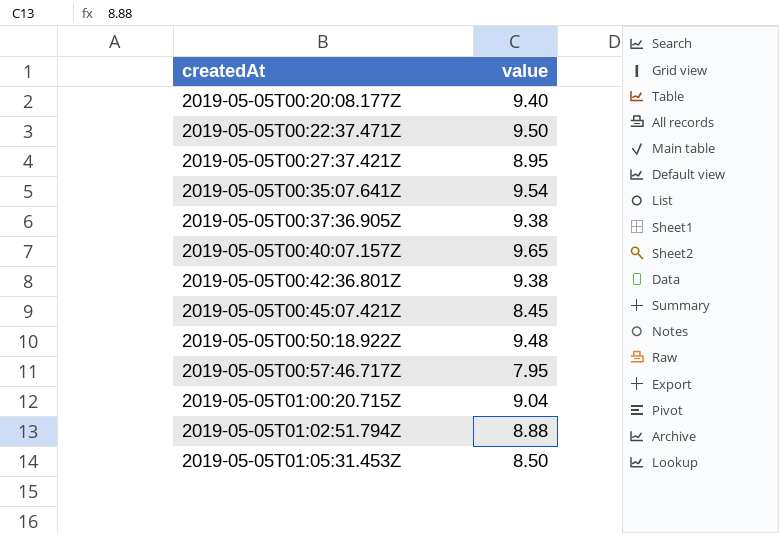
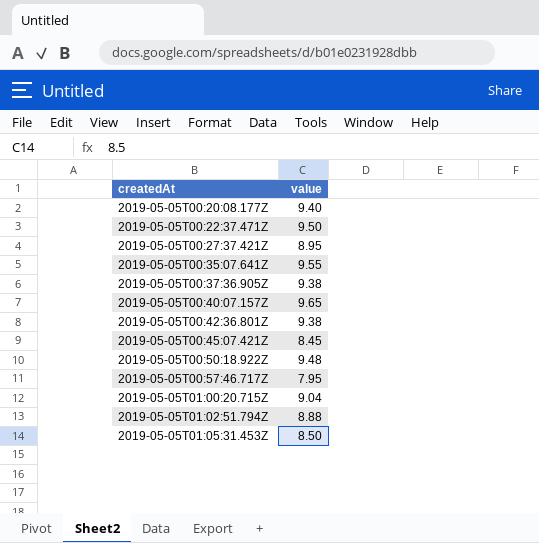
2019-05-05T00:35:07.641Z | value: 9.54 -> 9.55

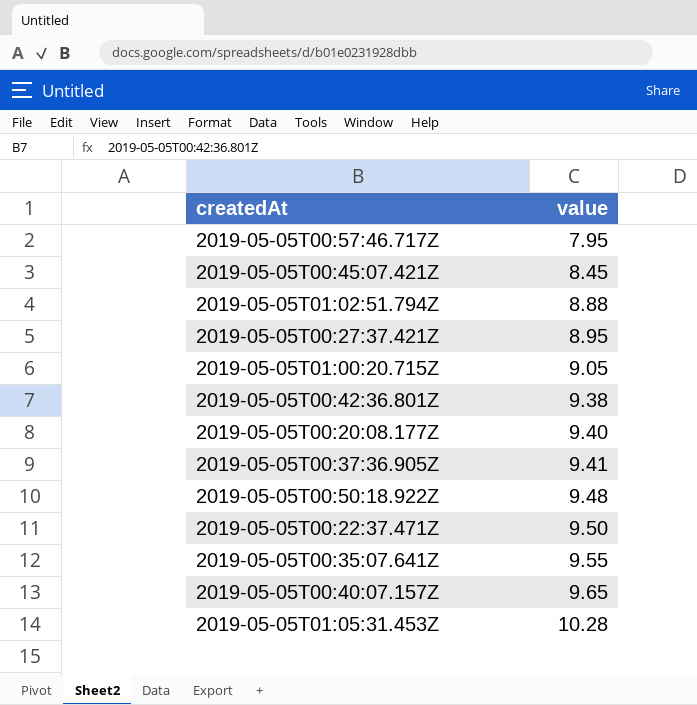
row order: createdAt ascending -> value ascending
2019-05-05T01:00:20.715Z | value: 9.04 -> 9.05
2019-05-05T00:37:36.905Z | value: 9.38 -> 9.41
2019-05-05T01:05:31.453Z | value: 8.50 -> 10.28

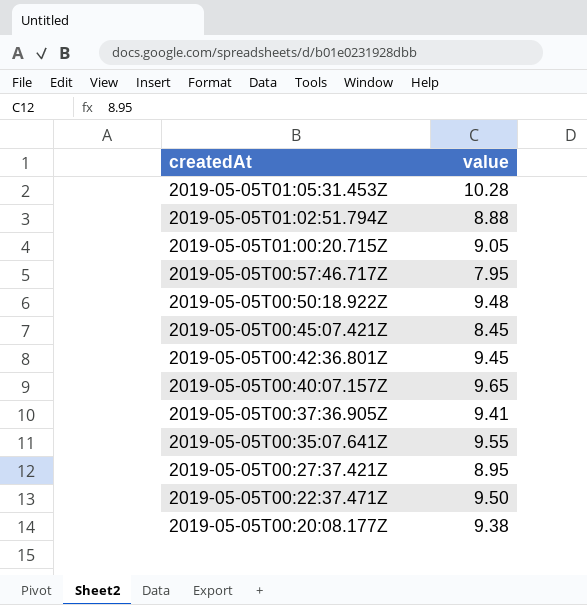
row order: value ascending -> createdAt descending
2019-05-05T00:42:36.801Z | value: 9.38 -> 9.45
2019-05-05T00:20:08.177Z | value: 9.40 -> 9.38

